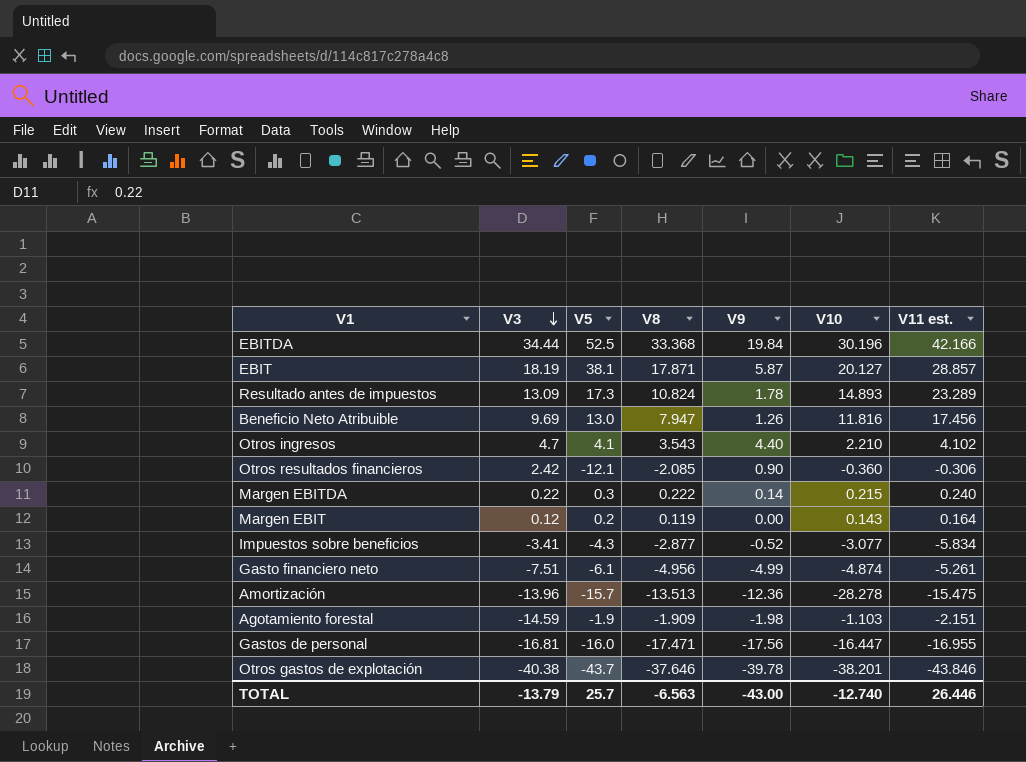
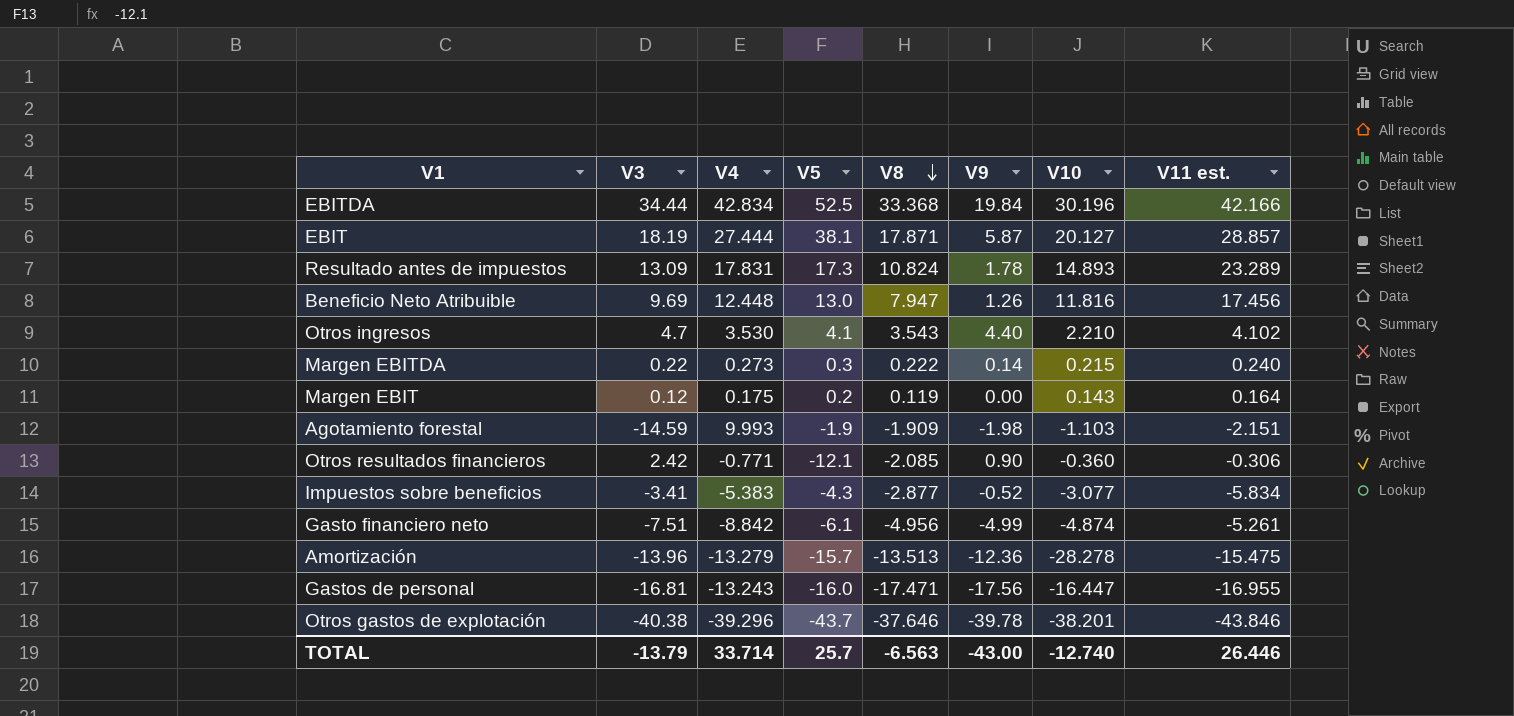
row order: V3 descending -> V8 descending
column V4 | position: none -> 3

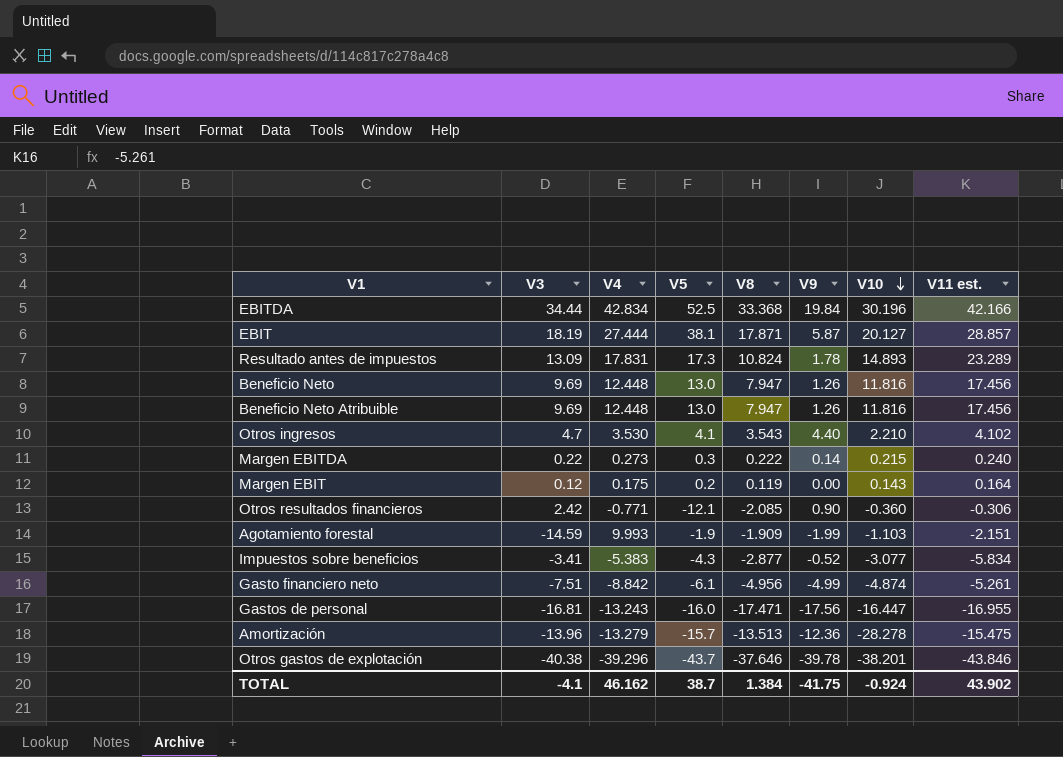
row order: V8 descending -> V10 descending
row Beneficio Neto: none -> 9.69 | 12.448 | 13.0 | 7.947 | 1.26 | 11.816 | 17.456
Agotamiento forestal | V9: -1.98 -> -1.99
TOTAL | V3: -13.79 -> -4.1
TOTAL | V4: 33.714 -> 46.162
TOTAL | V5: 25.7 -> 38.7
TOTAL | V8: -6.563 -> 1.384
TOTAL | V9: -43.00 -> -41.75
TOTAL | V10: -12.740 -> -0.924
TOTAL | V11 est.: 26.446 -> 43.902

